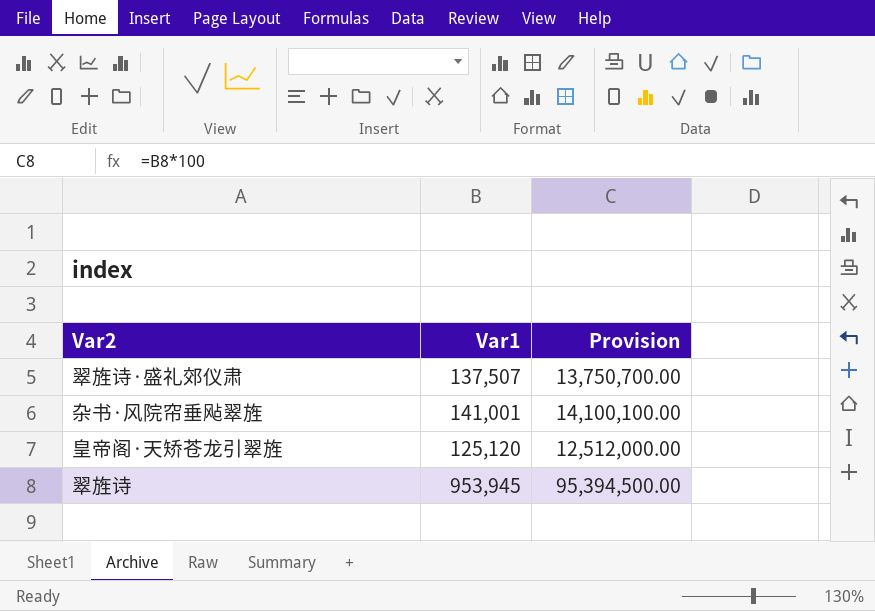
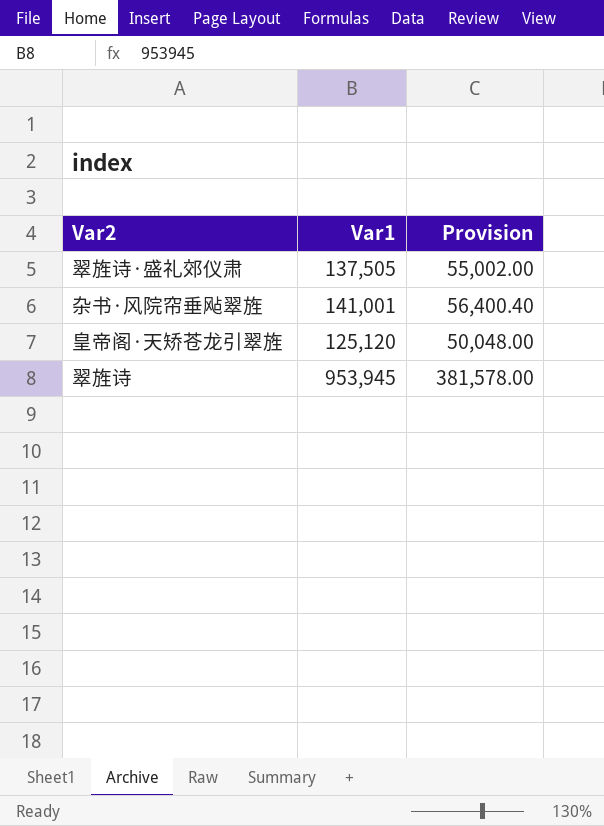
column Provision | formula: [Var1] * 100 -> [Var1] * 0.4
翠旌诗·盛礼郊仪肃 | Var1: 137,507 -> 137,505

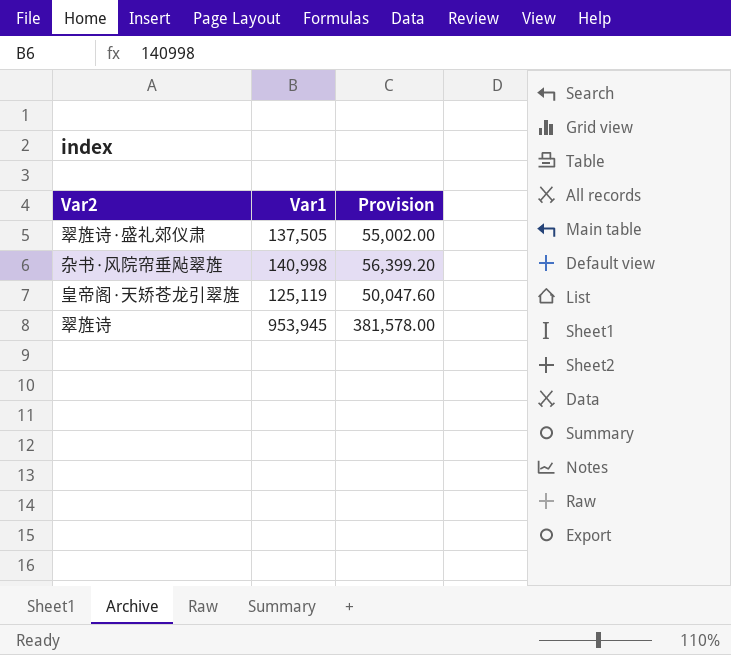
杂书·风院帘垂飐翠旌 | Var1: 141,001 -> 140,998
杂书·风院帘垂飐翠旌 | Provision: 56,400.40 -> 56,399.20
皇帝阁·天矫苍龙引翠旌 | Var1: 125,120 -> 125,119
皇帝阁·天矫苍龙引翠旌 | Provision: 50,048.00 -> 50,047.60

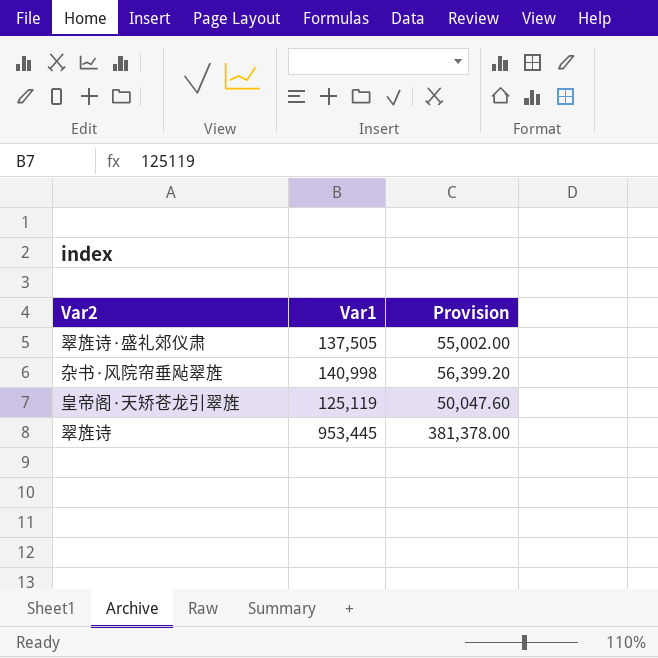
翠旌诗 | Var1: 953,945 -> 953,445
翠旌诗 | Provision: 381,578.00 -> 381,378.00

